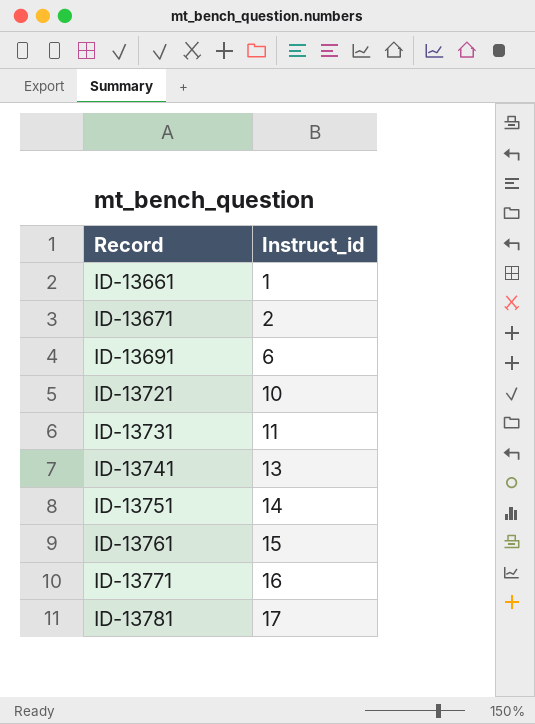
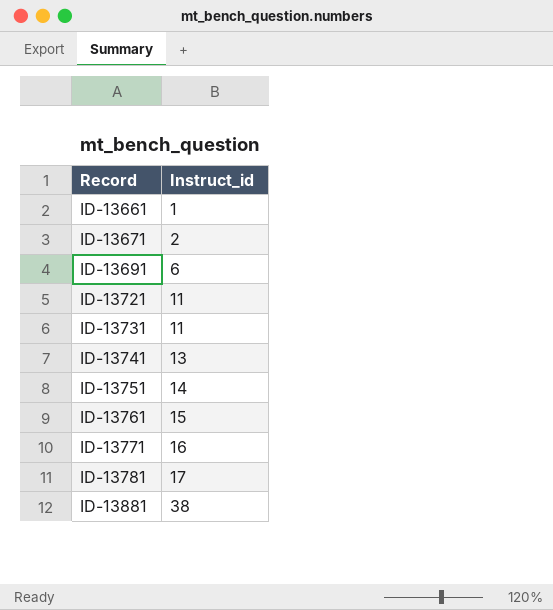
ID-13721 | Instruct_id: 10 -> 11
row ID-13881: none -> 38

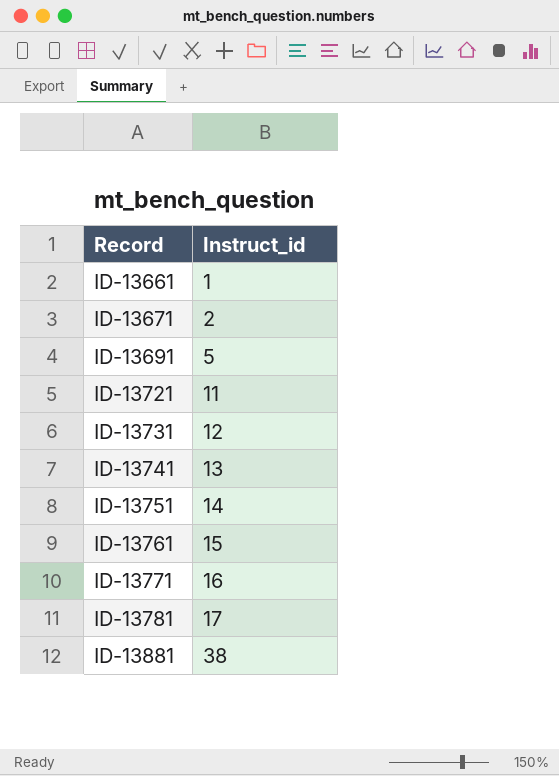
ID-13691 | Instruct_id: 6 -> 5
ID-13731 | Instruct_id: 11 -> 12

